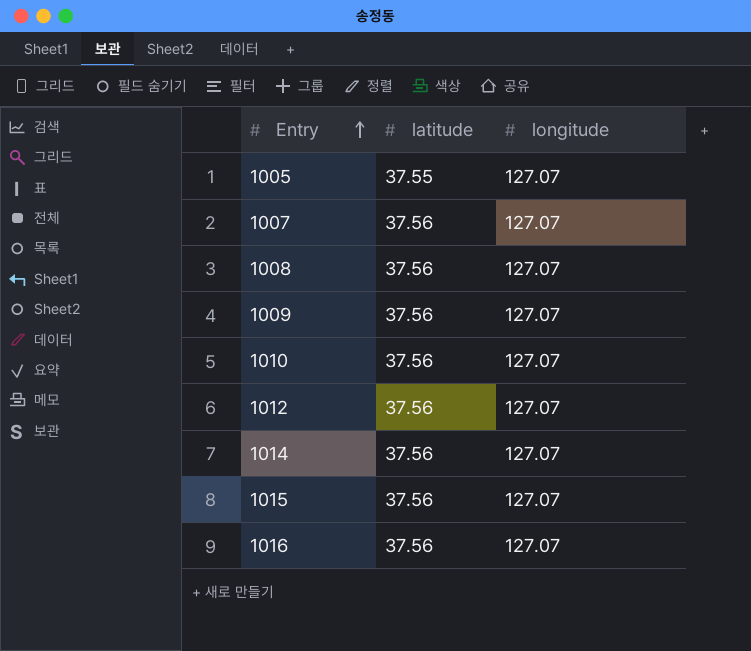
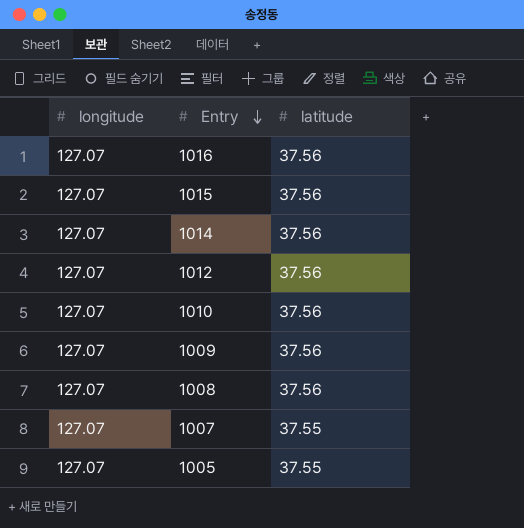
row order: Entry ascending -> Entry descending
column longitude | position: 3 -> 1
1007 | latitude: 37.56 -> 37.55

